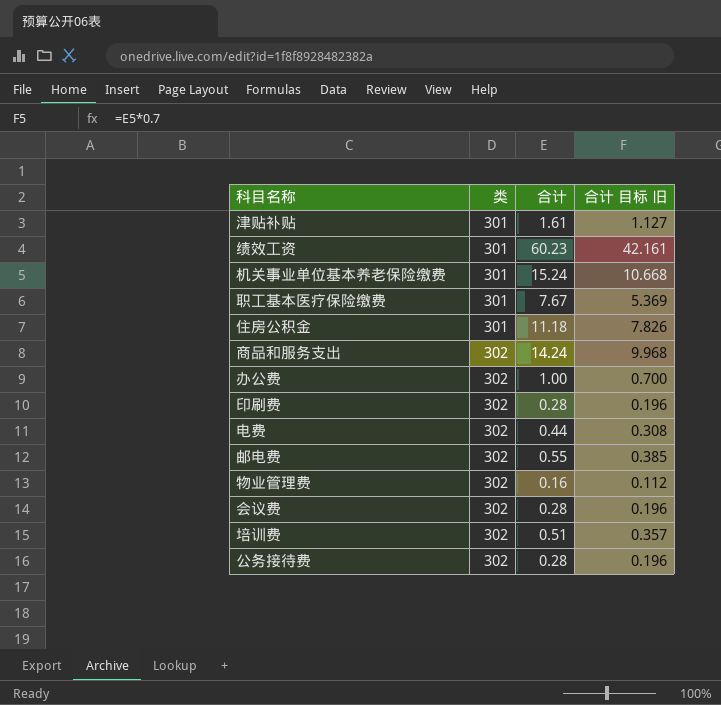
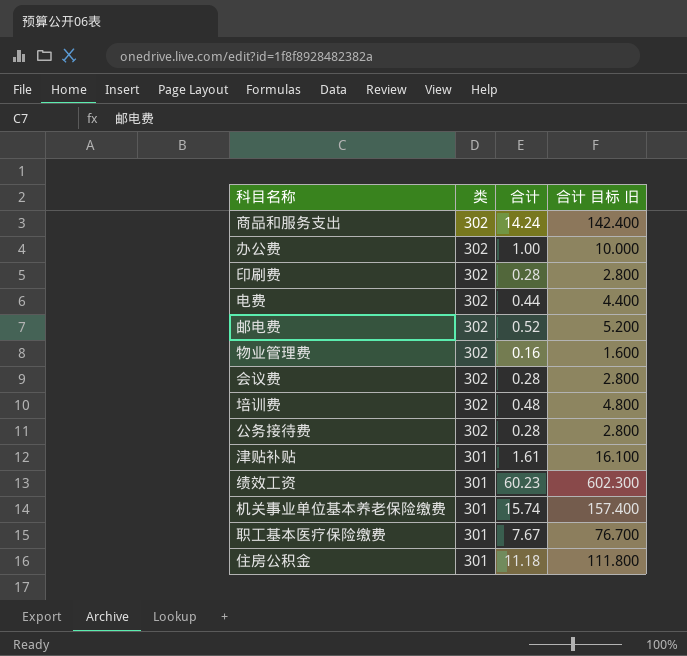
row order: 类 ascending -> 类 descending
column 合计 目标 旧 | formula: [合计] * 0.7 -> [合计] * 10
邮电费 | 合计: 0.55 -> 0.52
培训费 | 合计: 0.51 -> 0.48
机关事业单位基本养老保险缴费 | 合计: 15.24 -> 15.74

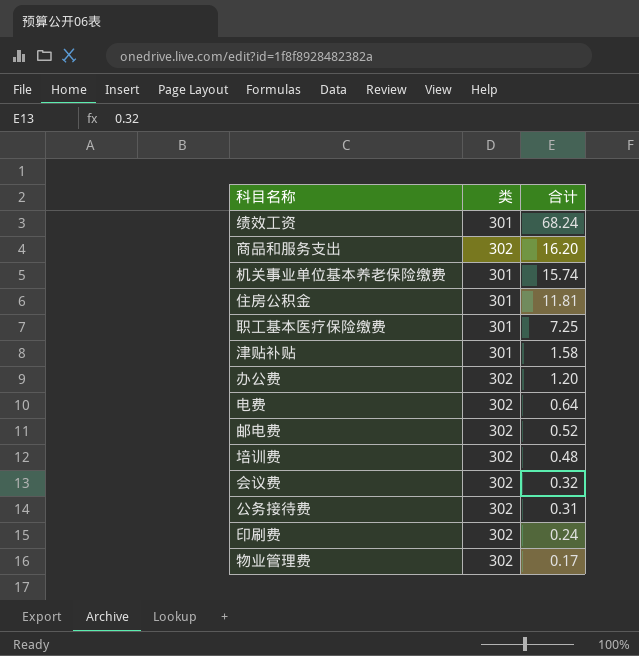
row order: 类 descending -> 合计 descending
column 合计 目标 旧 | formula: [合计] * 10 -> none
绩效工资 | 合计: 60.23 -> 68.24
商品和服务支出 | 合计: 14.24 -> 16.20
住房公积金 | 合计: 11.18 -> 11.81
职工基本医疗保险缴费 | 合计: 7.67 -> 7.25
津贴补贴 | 合计: 1.61 -> 1.58
办公费 | 合计: 1.00 -> 1.20
电费 | 合计: 0.44 -> 0.64
会议费 | 合计: 0.28 -> 0.32
公务接待费 | 合计: 0.28 -> 0.31
印刷费 | 合计: 0.28 -> 0.24
物业管理费 | 合计: 0.16 -> 0.17

